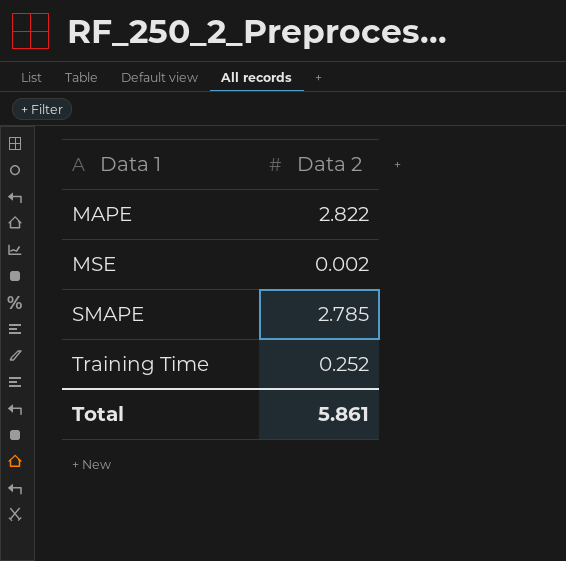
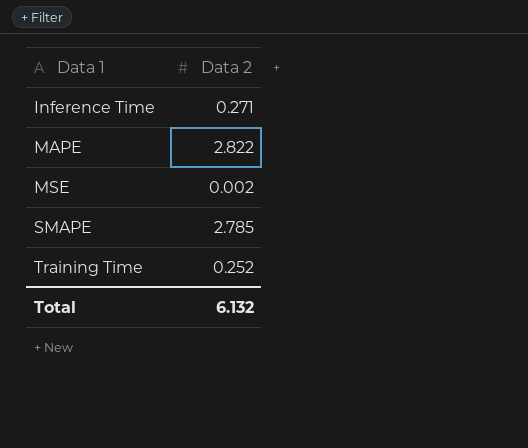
row Inference Time: none -> 0.271
Total | Data 2: 5.861 -> 6.132

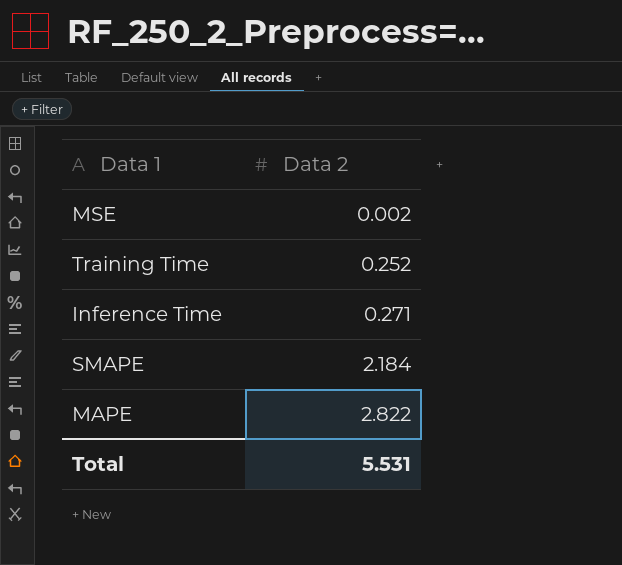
row order: Data 1 ascending -> Data 2 ascending
SMAPE | Data 2: 2.785 -> 2.184
Total | Data 2: 6.132 -> 5.531

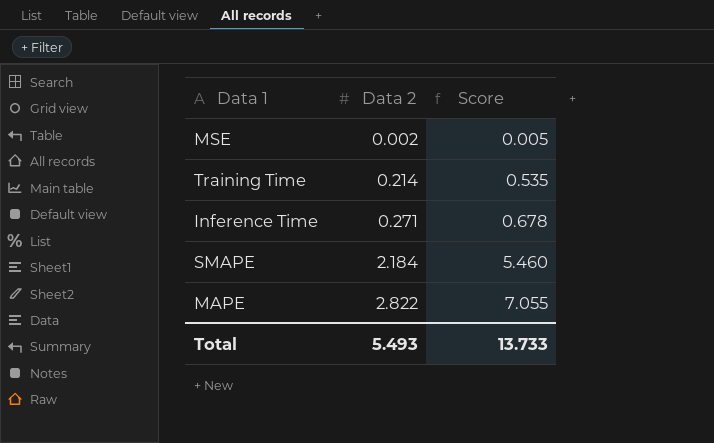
column Score | formula: none -> [Data 2] * 2.5
Training Time | Data 2: 0.252 -> 0.214
Total | Data 2: 5.531 -> 5.493

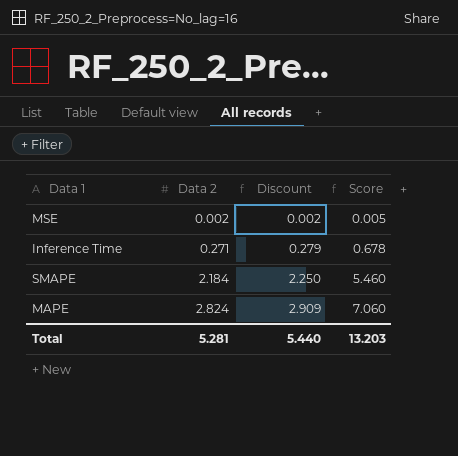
column Discount | formula: none -> [Data 2] * 1.03
row Training Time: 0.214 | 0.535 -> none
MAPE | Data 2: 2.822 -> 2.824
MAPE | Score: 7.055 -> 7.060
Total | Data 2: 5.493 -> 5.281
Total | Score: 13.733 -> 13.203

